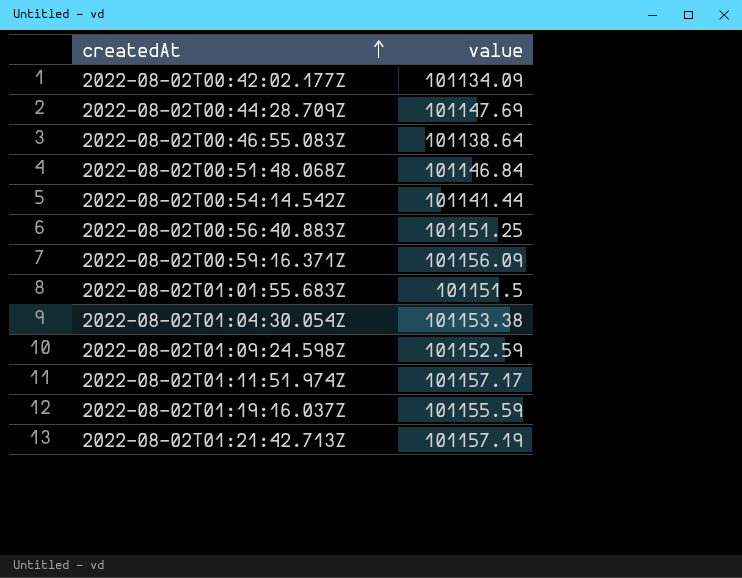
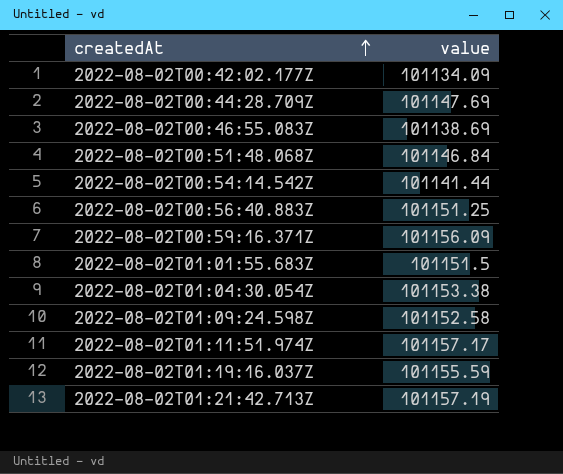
2022-08-02T00:46:55.083Z | value: 101138.64 -> 101138.69
2022-08-02T01:09:24.598Z | value: 101152.59 -> 101152.58

